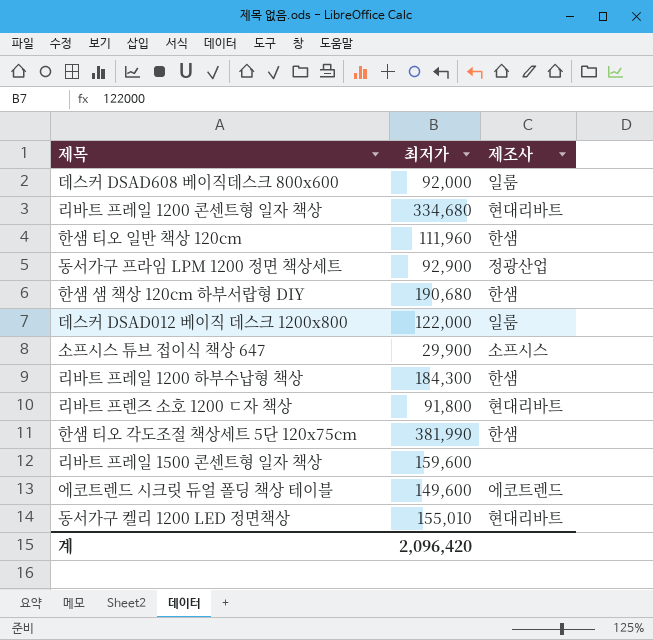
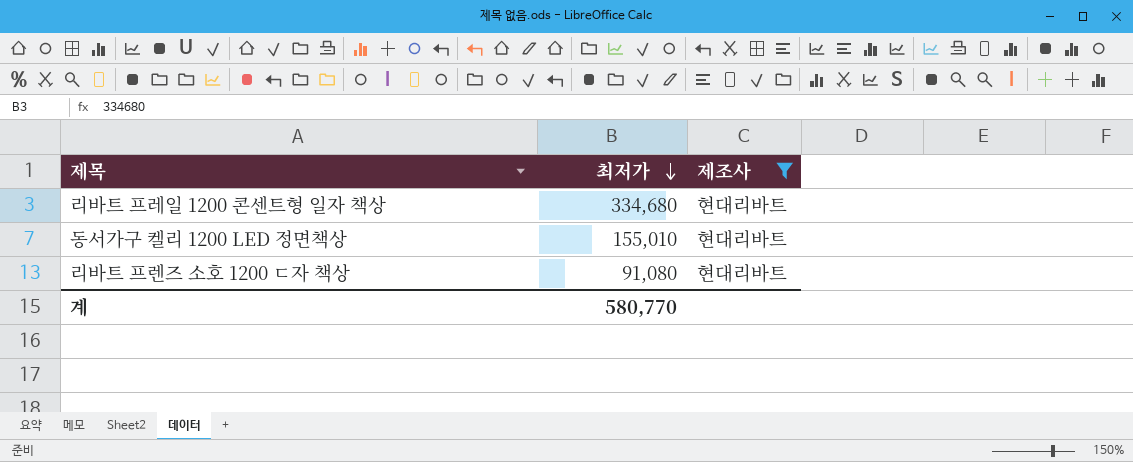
filter: none -> 제조사 = 현대리바트
row order: none -> 최저가 descending
리바트 프렌즈 소호 1200 ㄷ자 책상 | 최저가: 91,800 -> 91,080
계 | 최저가: 2,096,420 -> 580,770

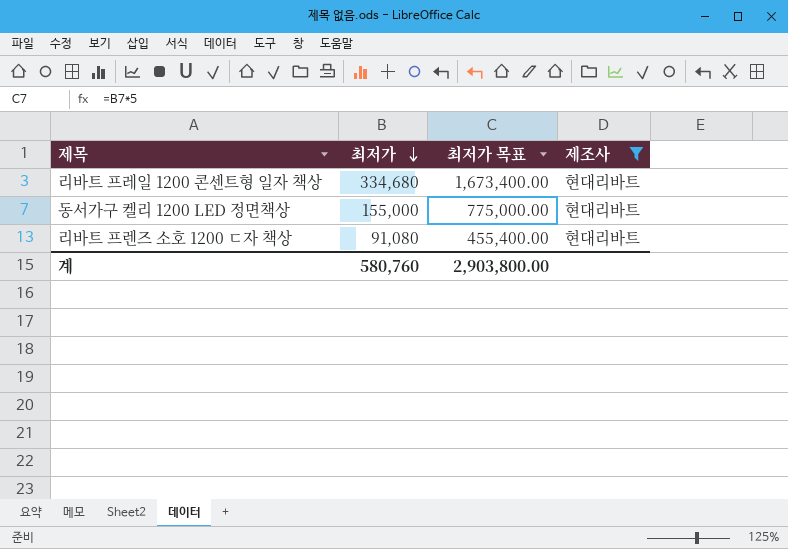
column 최저가 목표 | formula: none -> [최저가] * 5
동서가구 켈리 1200 LED 정면책상 | 최저가: 155,010 -> 155,000
계 | 최저가: 580,770 -> 580,760

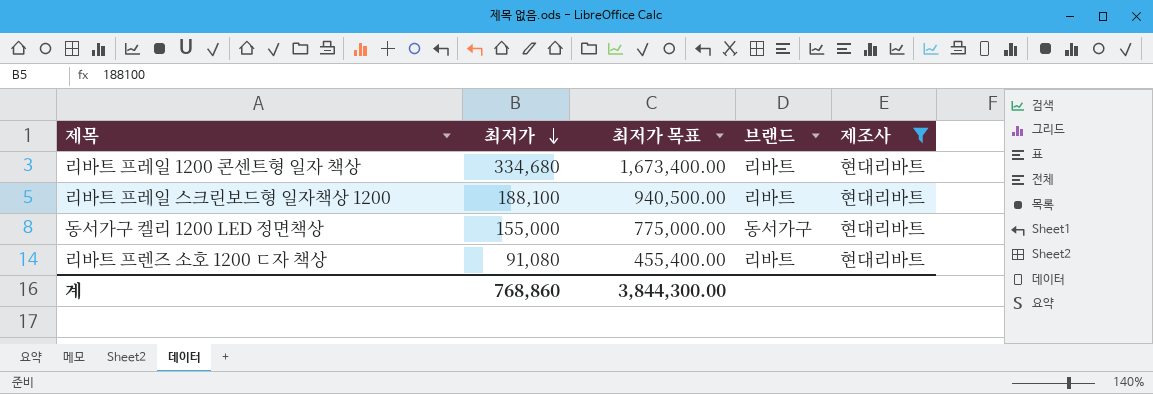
column 브랜드 | position: none -> 4
row 리바트 프레일 스크린보드형 일자책상 1200: none -> 188,100 | 940,500.00 | 리바트 | 현대리바트
계 | 최저가: 580,760 -> 768,860
계 | 최저가 목표: 2,903,800.00 -> 3,844,300.00

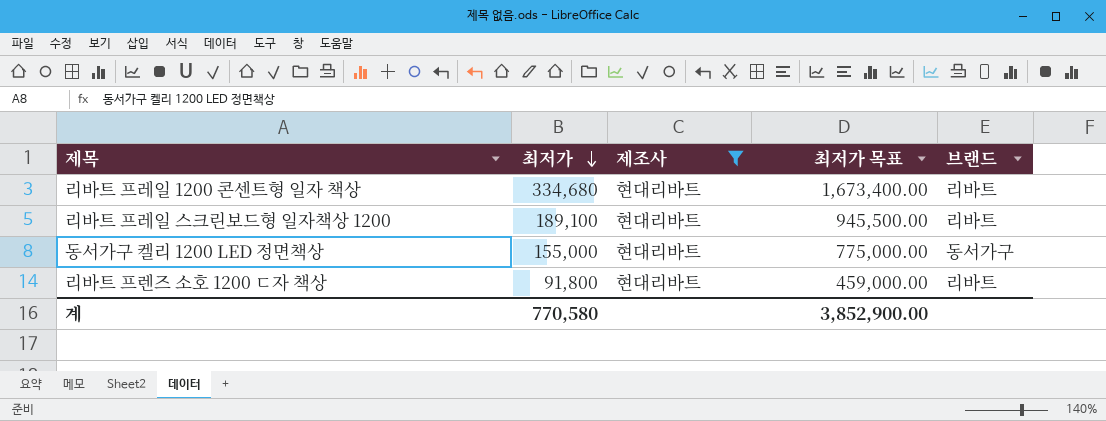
column 제조사 | position: 5 -> 3
리바트 프레일 스크린보드형 일자책상 1200 | 최저가: 188,100 -> 189,100
리바트 프레일 스크린보드형 일자책상 1200 | 최저가 목표: 940,500.00 -> 945,500.00
리바트 프렌즈 소호 1200 ㄷ자 책상 | 최저가: 91,080 -> 91,800
리바트 프렌즈 소호 1200 ㄷ자 책상 | 최저가 목표: 455,400.00 -> 459,000.00
계 | 최저가: 768,860 -> 770,580
계 | 최저가 목표: 3,844,300.00 -> 3,852,900.00

